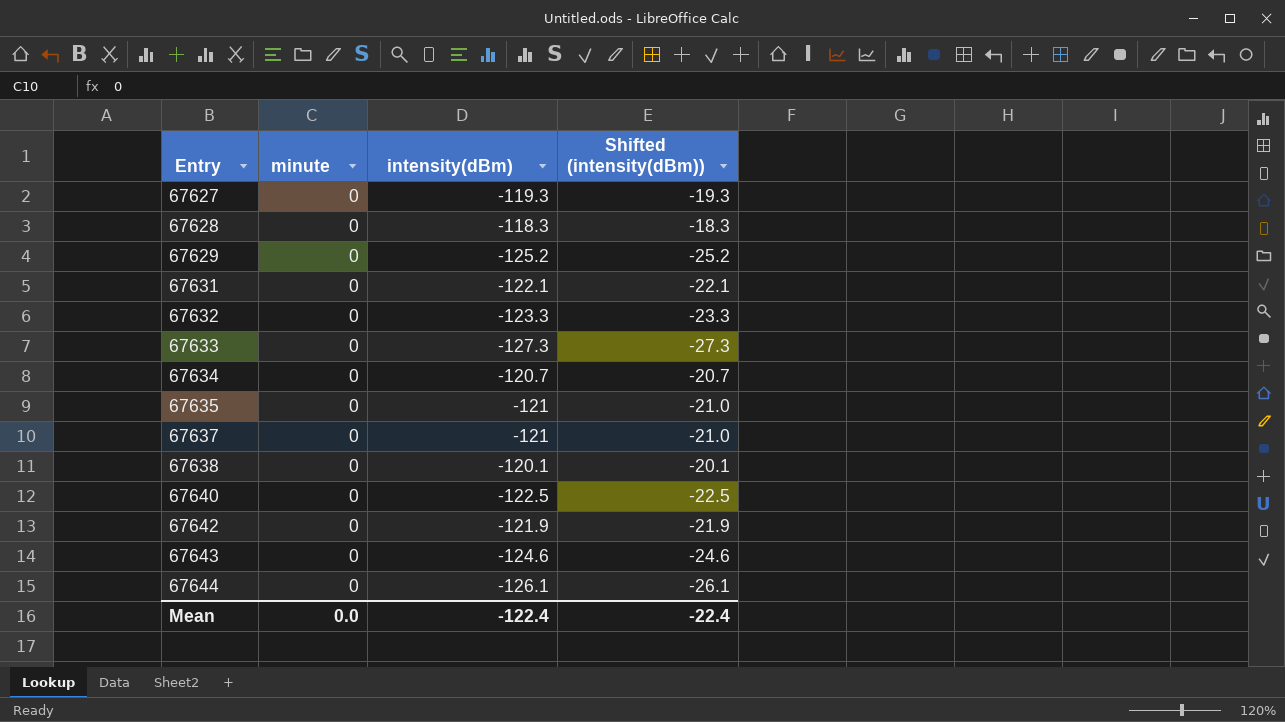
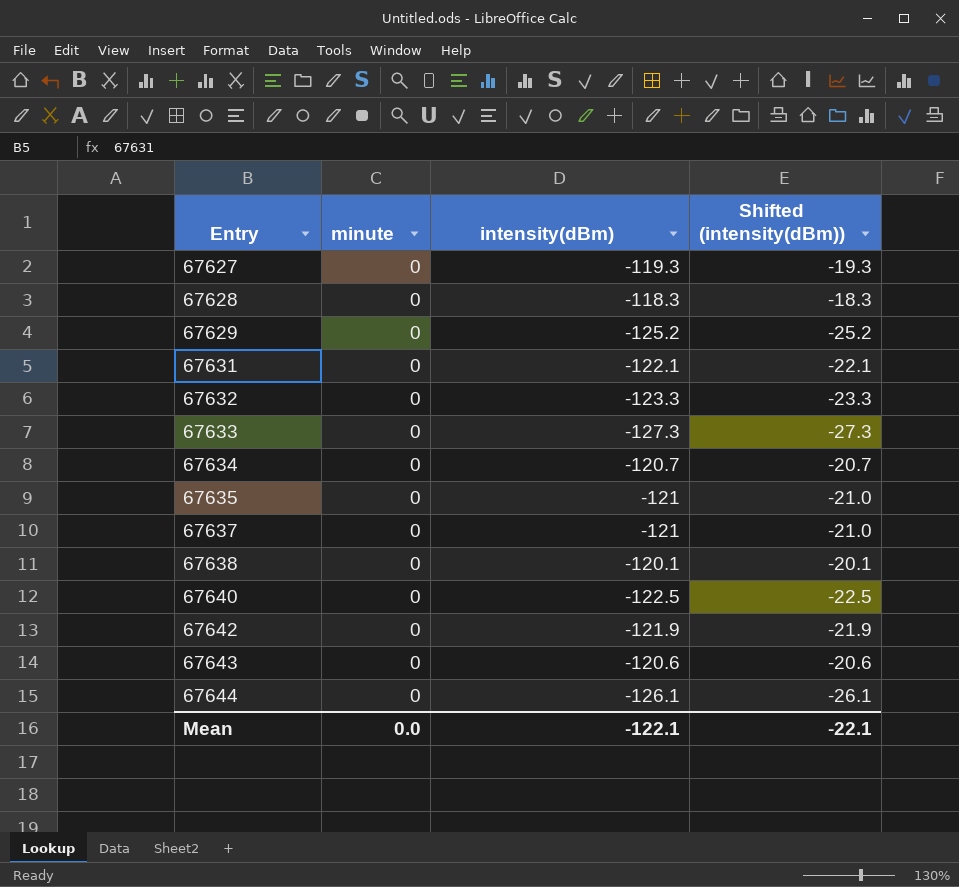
67643 | intensity(dBm): -124.6 -> -120.6
67643 | Shifted (intensity(dBm)): -24.6 -> -20.6
Mean | intensity(dBm): -122.4 -> -122.1
Mean | Shifted (intensity(dBm)): -22.4 -> -22.1

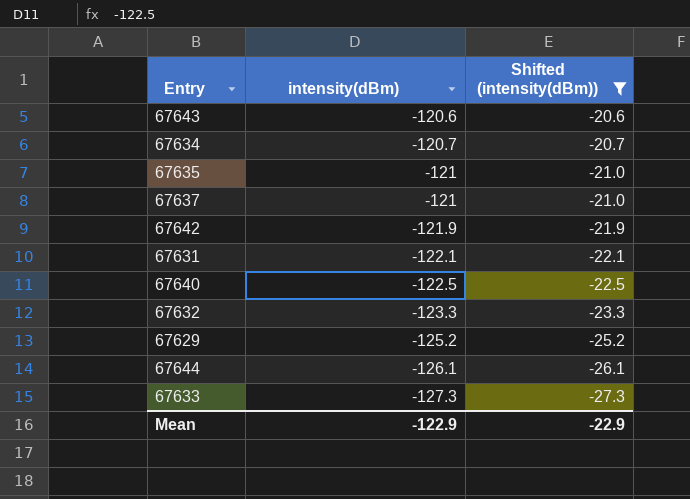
filter: none -> Shifted (intensity(dBm)) <= -20.6
row order: Entry ascending -> intensity(dBm) descending
column minute | position: 2 -> none
Mean | intensity(dBm): -122.1 -> -122.9
Mean | Shifted (intensity(dBm)): -22.1 -> -22.9

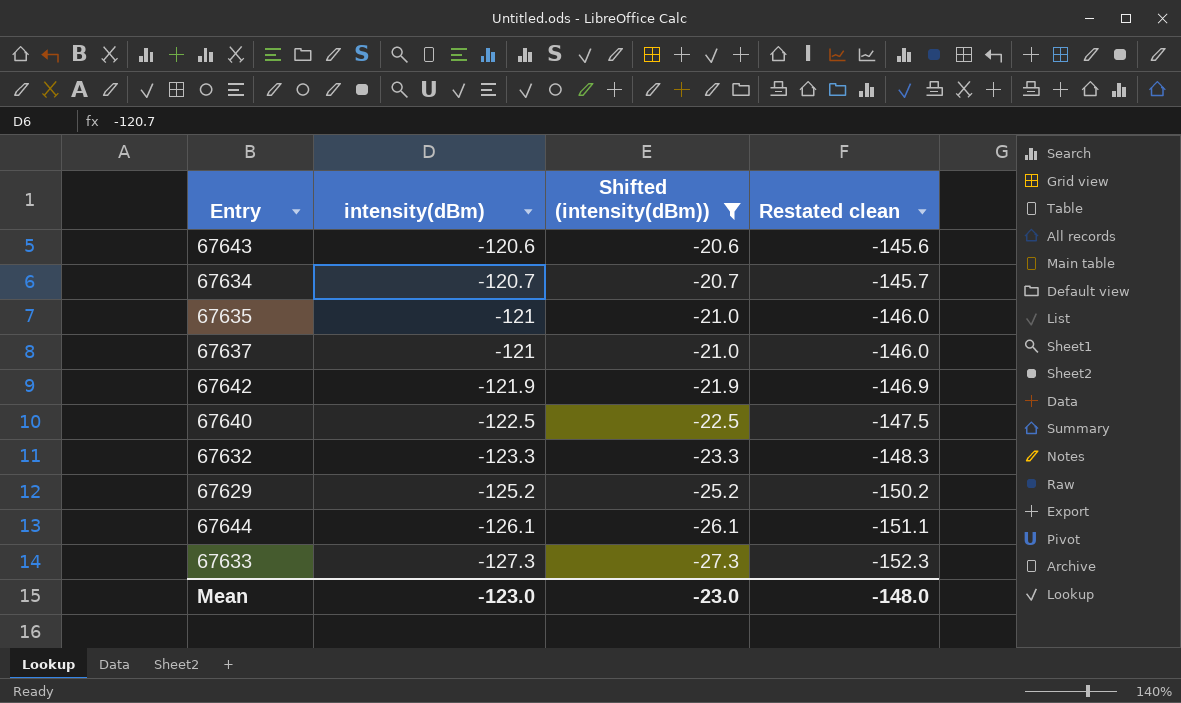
column Restated clean | formula: none -> [intensity(dBm)] - 25
row 67631: -122.1 | -22.1 -> none
Mean | intensity(dBm): -122.9 -> -123.0
Mean | Shifted (intensity(dBm)): -22.9 -> -23.0

